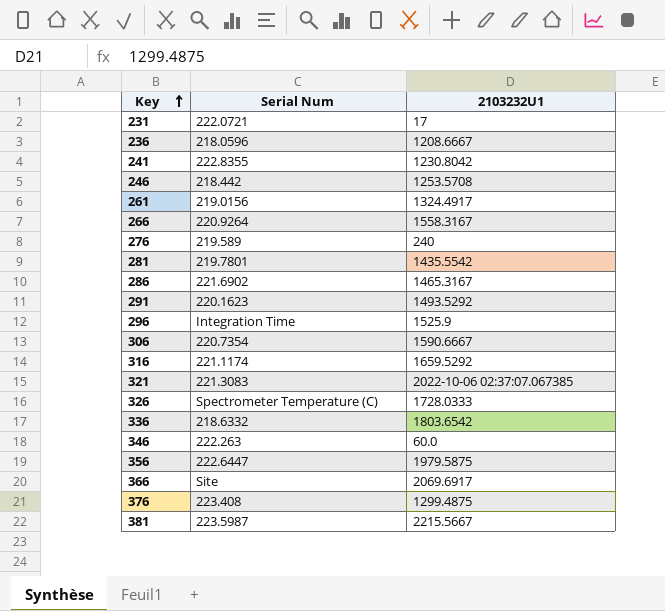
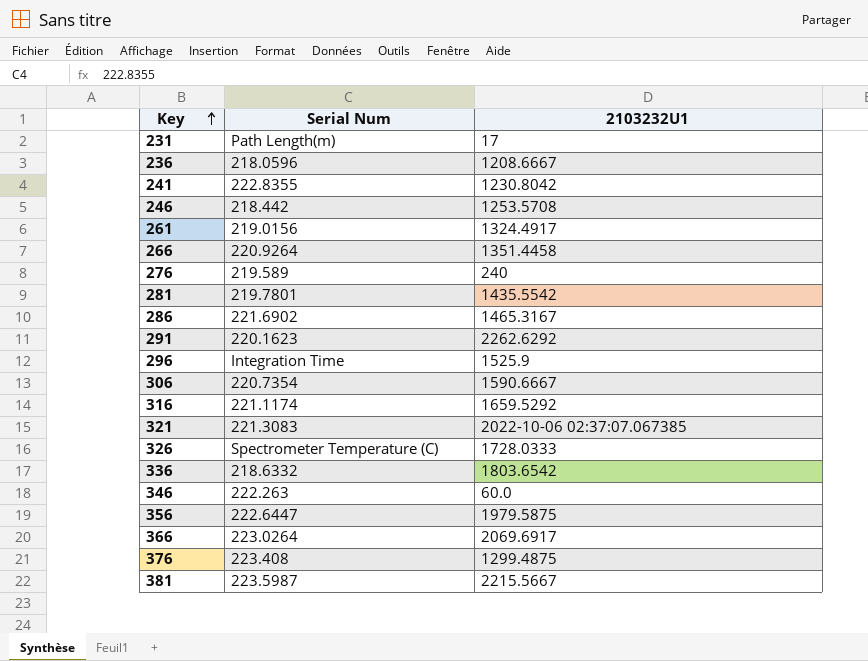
231 | Serial Num: 222.0721 -> Path Length(m)
266 | 2103232U1: 1558.3167 -> 1351.4458
291 | 2103232U1: 1493.5292 -> 2262.6292
366 | Serial Num: Site -> 223.0264

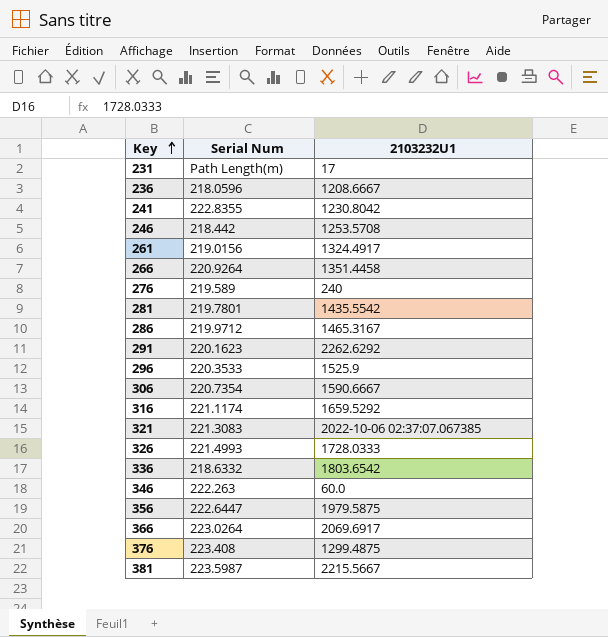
286 | Serial Num: 221.6902 -> 219.9712
296 | Serial Num: Integration Time -> 220.3533
326 | Serial Num: Spectrometer Temperature (C) -> 221.4993

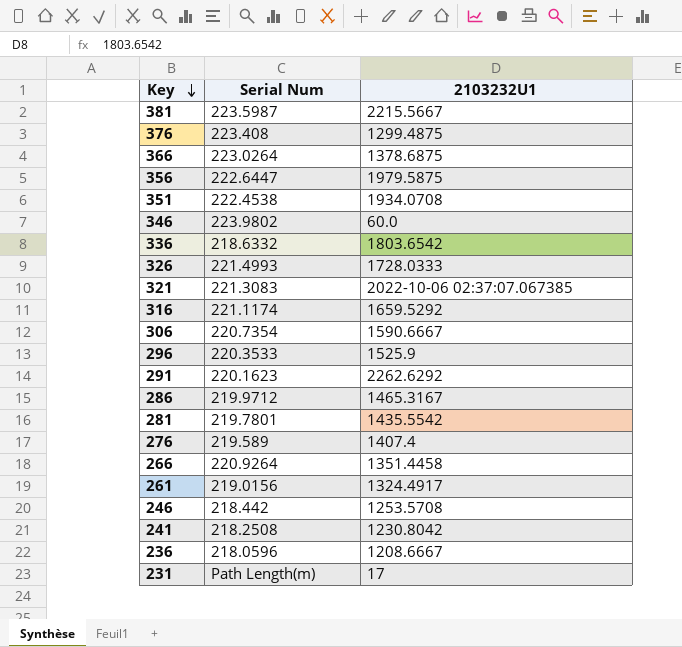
row order: Key ascending -> Key descending
366 | 2103232U1: 2069.6917 -> 1378.6875
row 351: none -> 222.4538 | 1934.0708
346 | Serial Num: 222.263 -> 223.9802
276 | 2103232U1: 240 -> 1407.4
241 | Serial Num: 222.8355 -> 218.2508

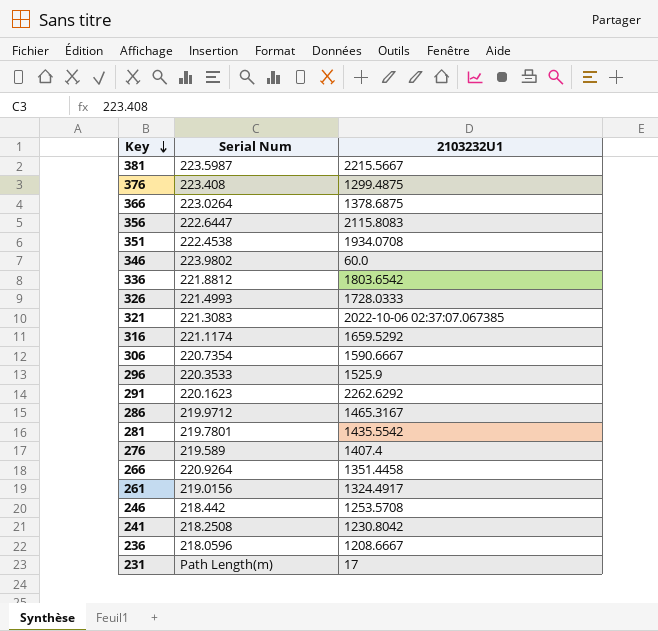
356 | 2103232U1: 1979.5875 -> 2115.8083
336 | Serial Num: 218.6332 -> 221.8812

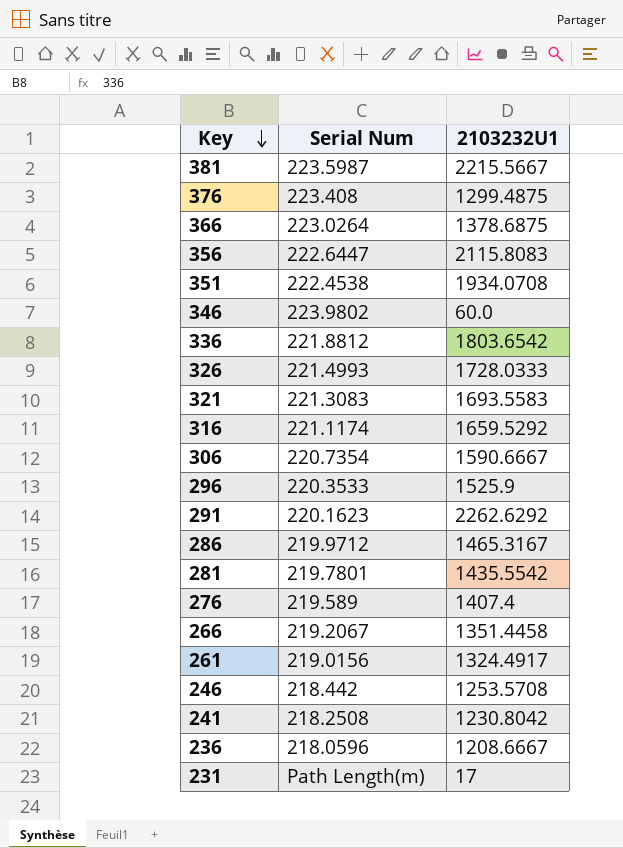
321 | 2103232U1: 2022-10-06 02:37:07.067385 -> 1693.5583
266 | Serial Num: 220.9264 -> 219.2067

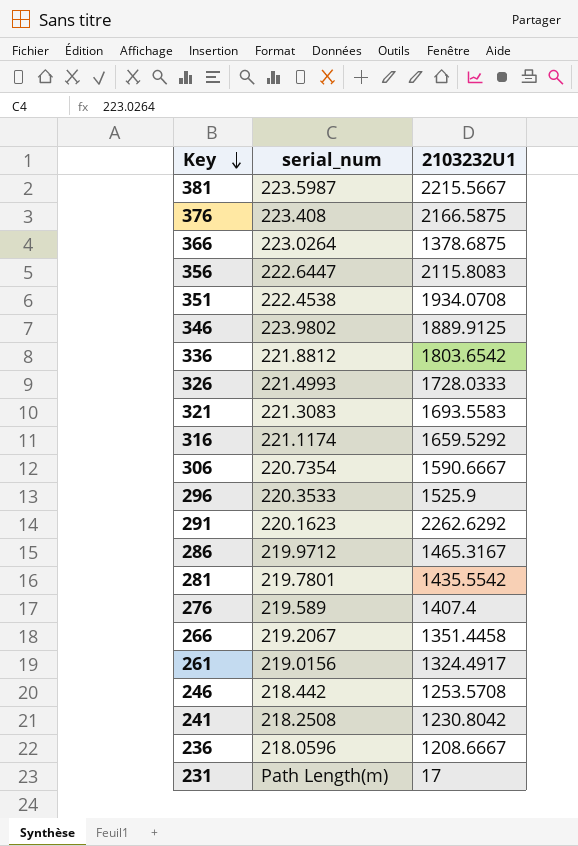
column name: Serial Num -> serial_num
376 | 2103232U1: 1299.4875 -> 2166.5875
346 | 2103232U1: 60.0 -> 1889.9125

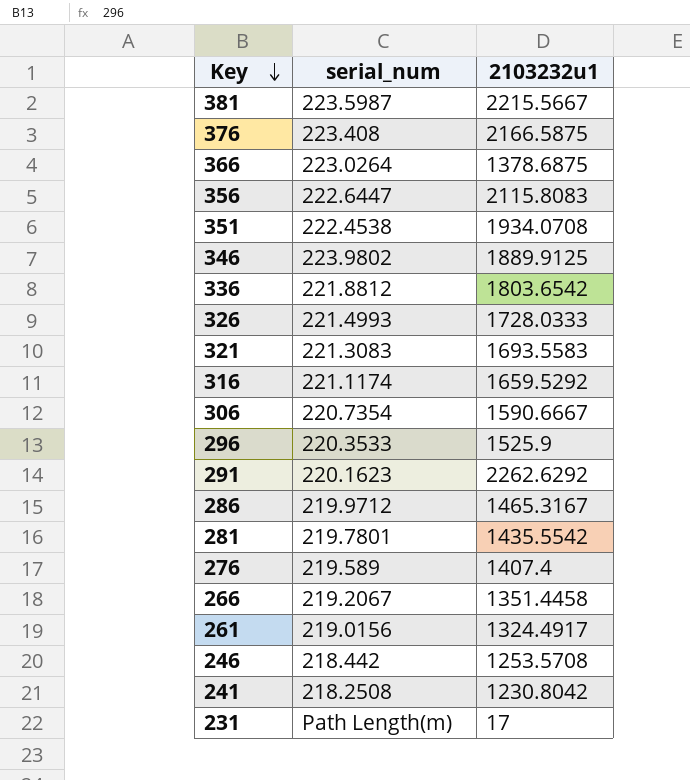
column name: 2103232U1 -> 2103232u1
row 236: 218.0596 | 1208.6667 -> none

